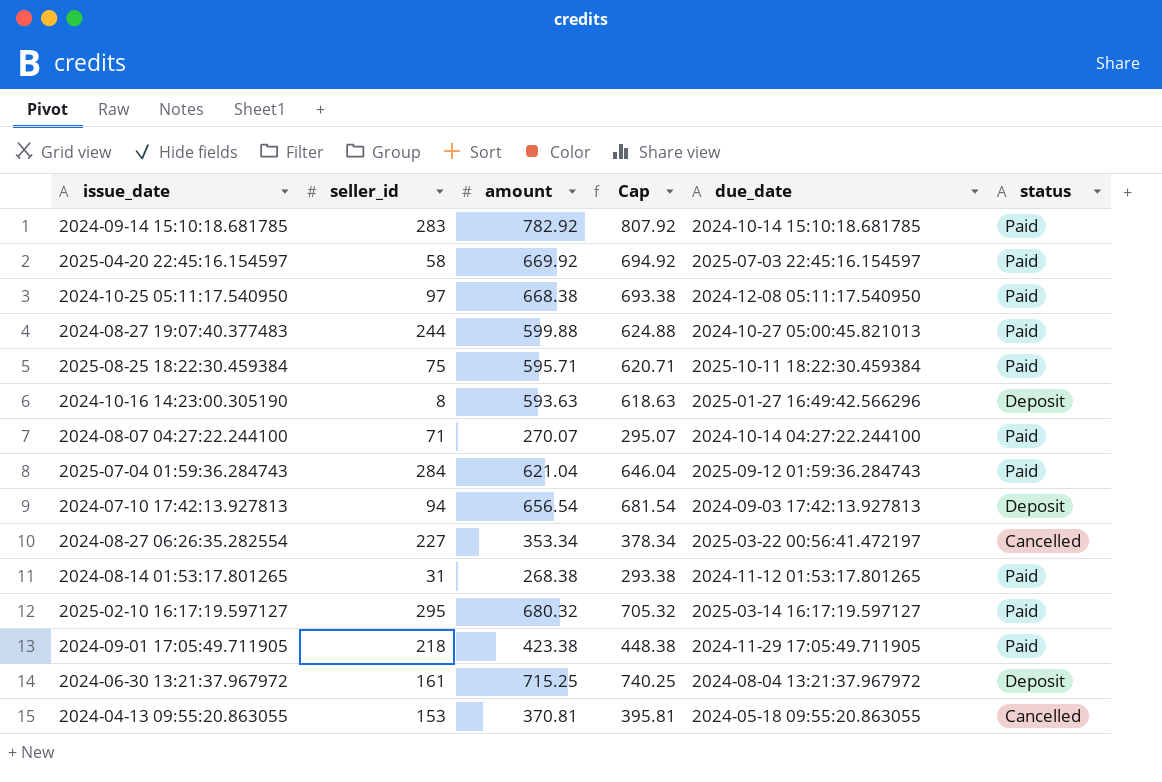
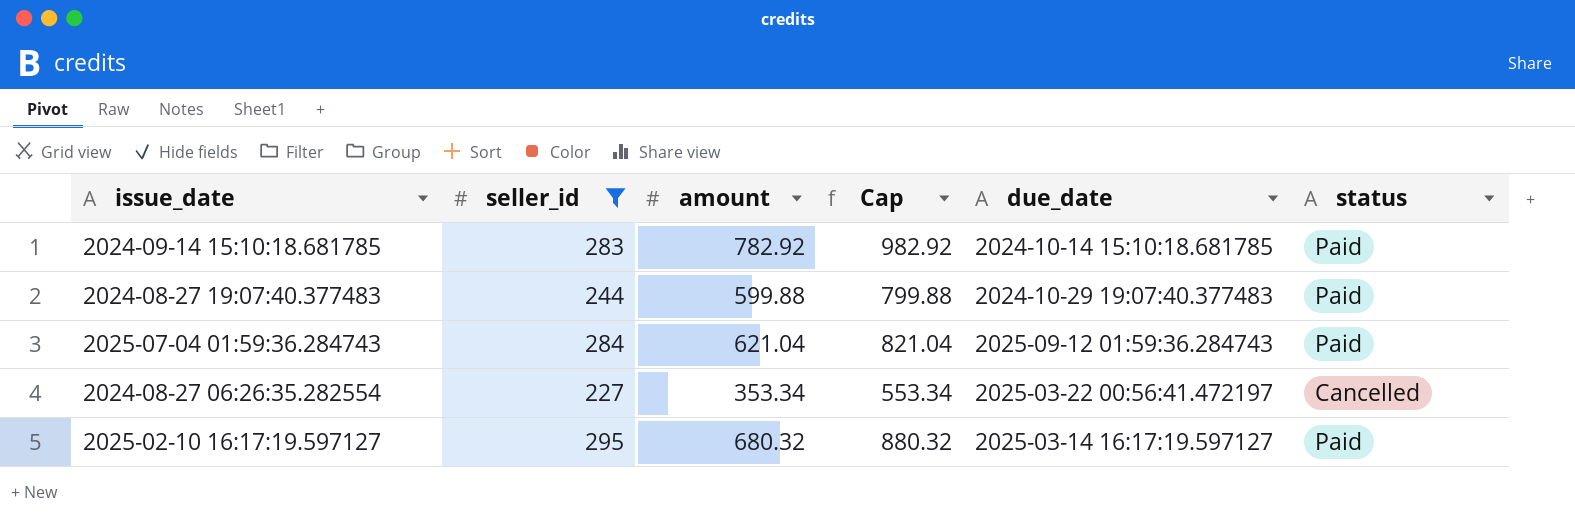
filter: none -> seller_id >= 227
column Cap | formula: [amount] + 25 -> [amount] + 200
2024-08-27 19:07:40.377483 | due_date: 2024-10-27 05:00:45.821013 -> 2024-10-29 19:07:40.377483

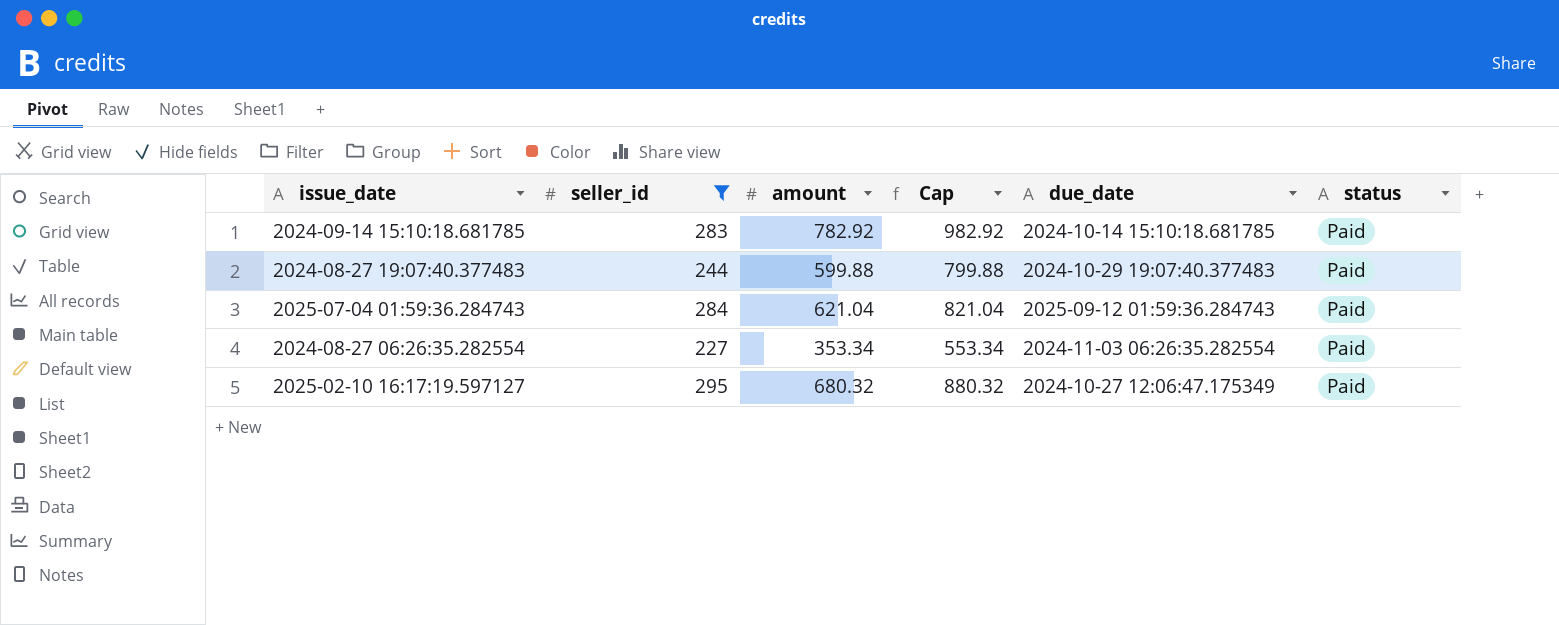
2024-08-27 06:26:35.282554 | due_date: 2025-03-22 00:56:41.472197 -> 2024-11-03 06:26:35.282554
2024-08-27 06:26:35.282554 | status: Cancelled -> Paid
2025-02-10 16:17:19.597127 | due_date: 2025-03-14 16:17:19.597127 -> 2024-10-27 12:06:47.175349

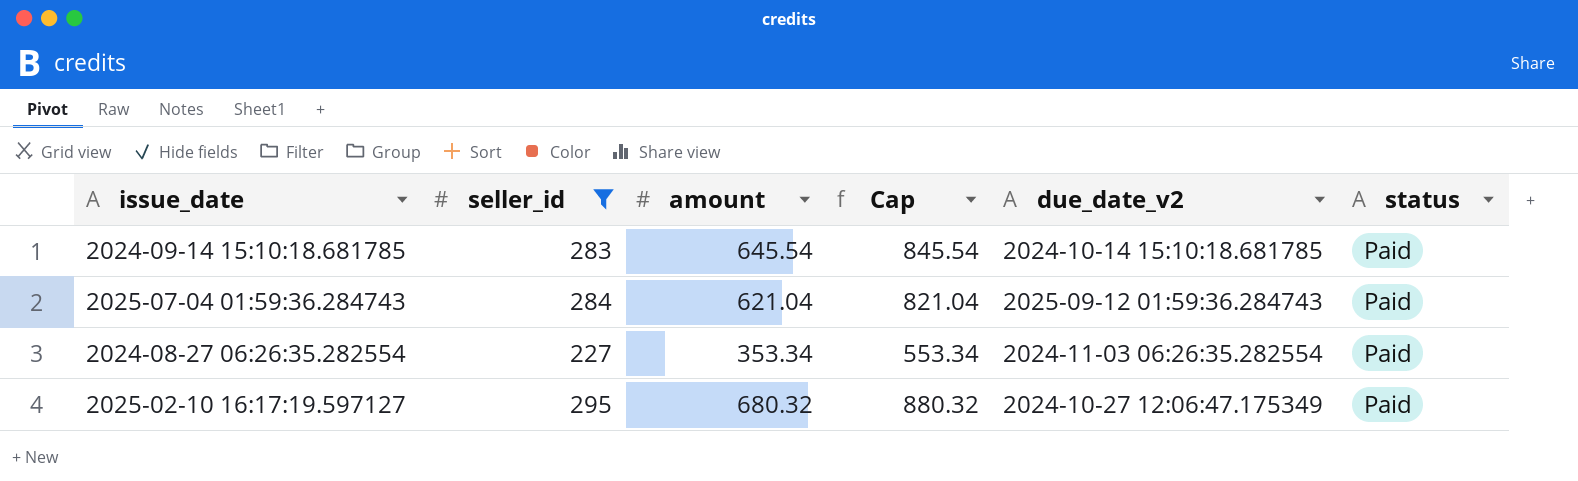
column name: due_date -> due_date_v2
row 2024-08-27 19:07:40.377483: 244 | 599.88 | 799.88 | 2024-10-29 19:07:40.377483 | Paid -> none
2024-09-14 15:10:18.681785 | amount: 782.92 -> 645.54
2024-09-14 15:10:18.681785 | Cap: 982.92 -> 845.54

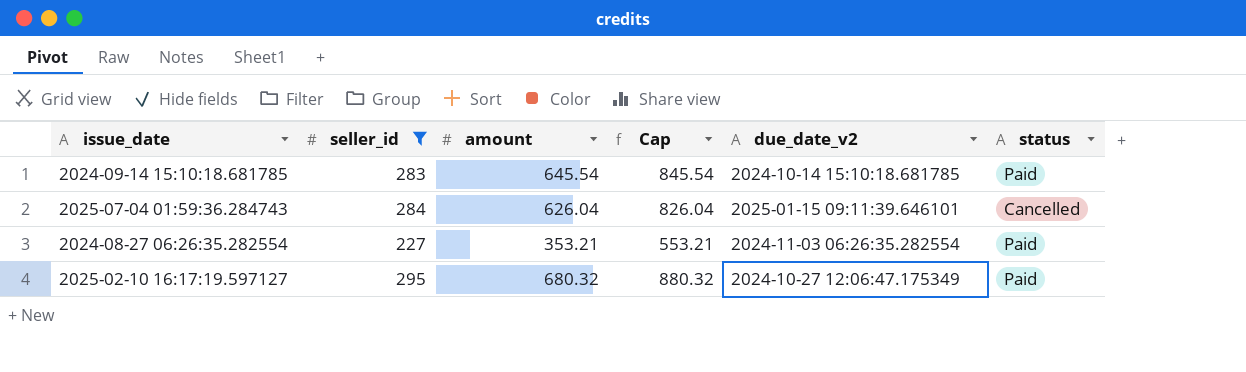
2025-07-04 01:59:36.284743 | amount: 621.04 -> 626.04
2025-07-04 01:59:36.284743 | Cap: 821.04 -> 826.04
2025-07-04 01:59:36.284743 | due_date_v2: 2025-09-12 01:59:36.284743 -> 2025-01-15 09:11:39.646101
2025-07-04 01:59:36.284743 | status: Paid -> Cancelled
2024-08-27 06:26:35.282554 | amount: 353.34 -> 353.21
2024-08-27 06:26:35.282554 | Cap: 553.34 -> 553.21

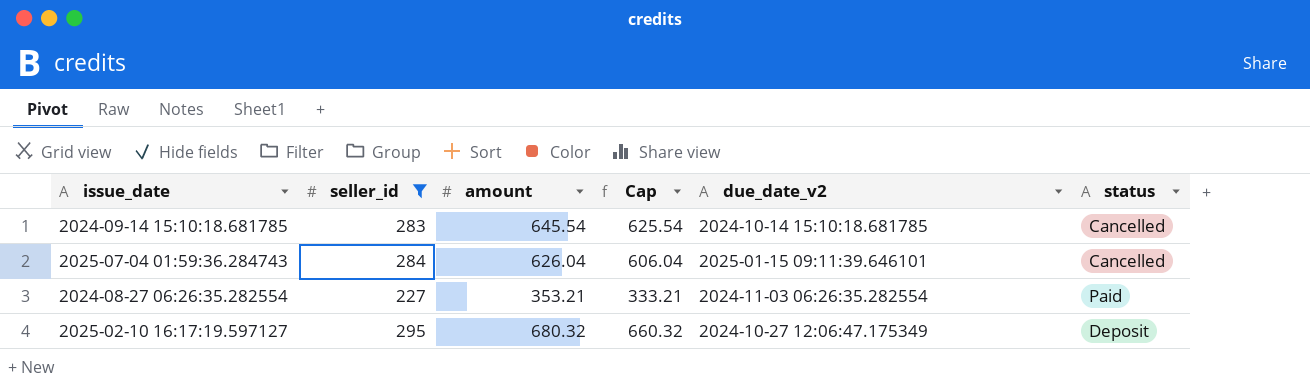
column Cap | formula: [amount] + 200 -> [amount] - 20
2024-09-14 15:10:18.681785 | status: Paid -> Cancelled
2025-02-10 16:17:19.597127 | status: Paid -> Deposit

